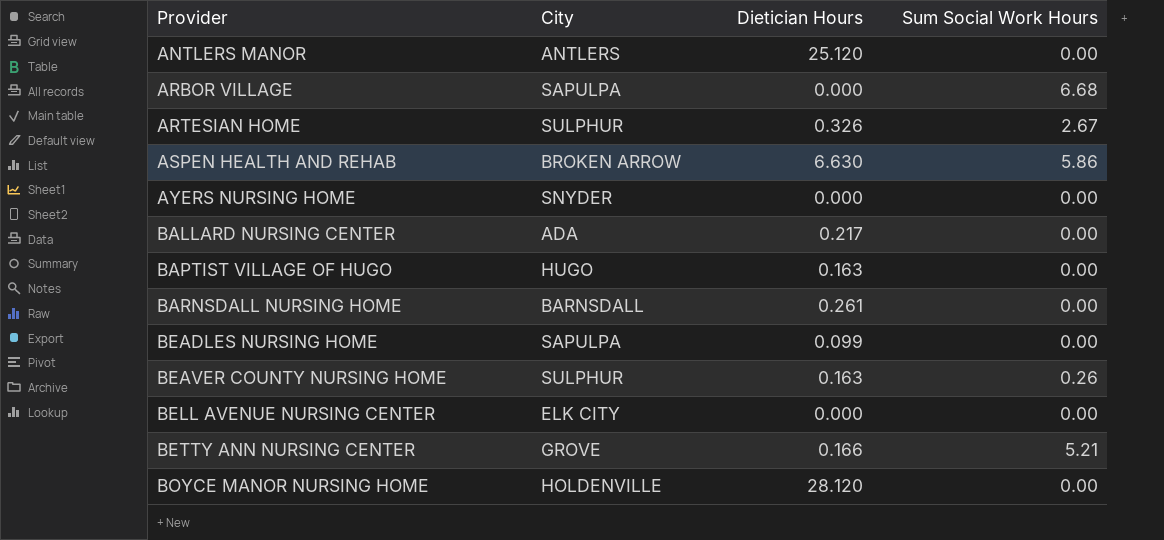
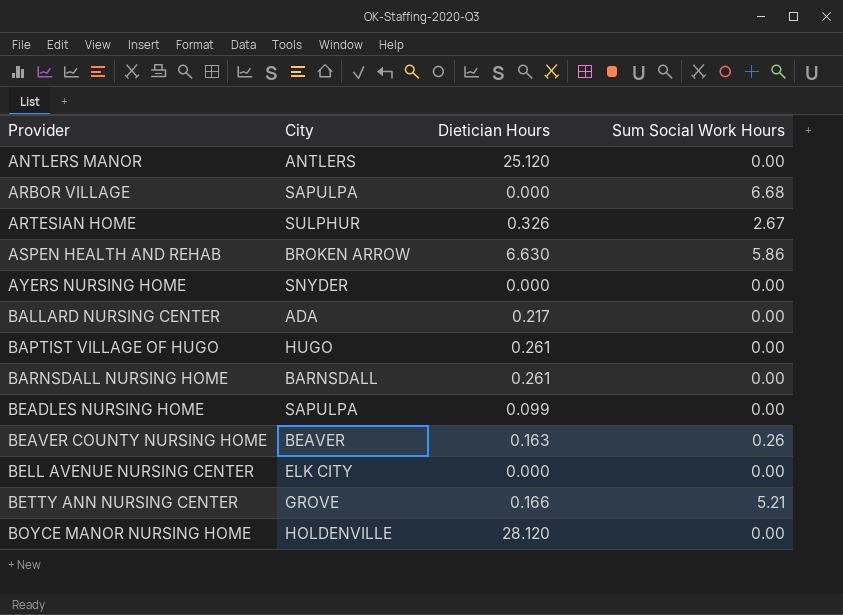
BAPTIST VILLAGE OF HUGO | Dietician Hours: 0.163 -> 0.261
BEAVER COUNTY NURSING HOME | City: SULPHUR -> BEAVER

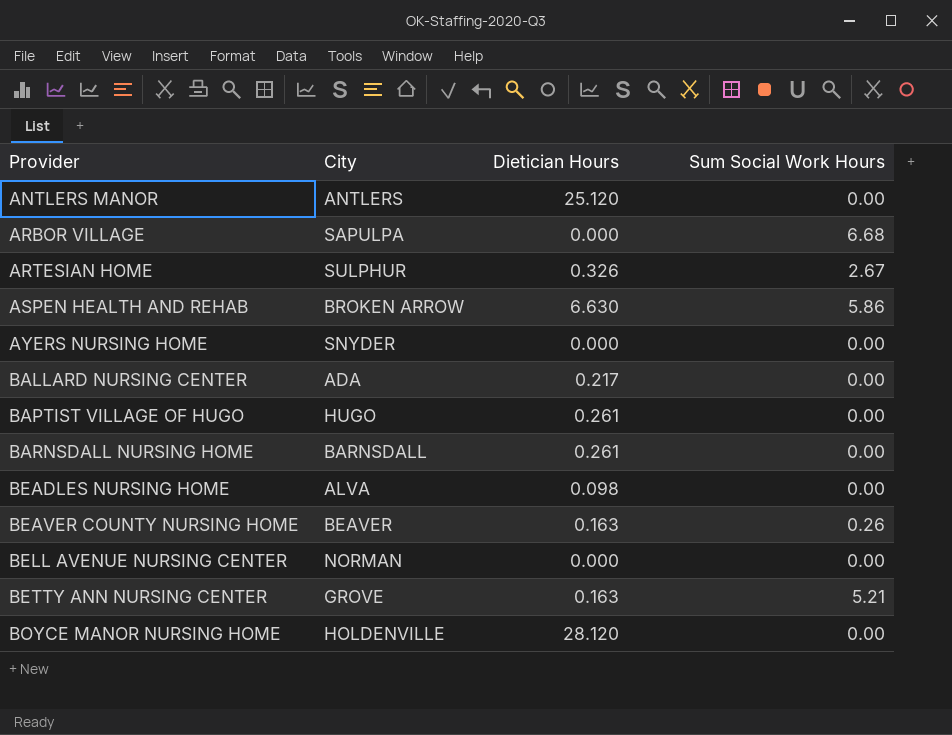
BEADLES NURSING HOME | City: SAPULPA -> ALVA
BEADLES NURSING HOME | Dietician Hours: 0.099 -> 0.098
BELL AVENUE NURSING CENTER | City: ELK CITY -> NORMAN
BETTY ANN NURSING CENTER | Dietician Hours: 0.166 -> 0.163

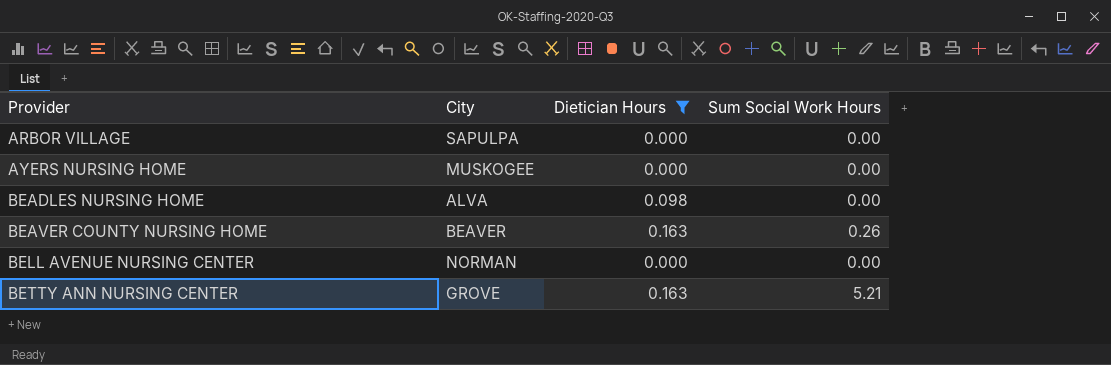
filter: none -> Dietician Hours <= 0.163
ARBOR VILLAGE | Sum Social Work Hours: 6.68 -> 0.00
AYERS NURSING HOME | City: SNYDER -> MUSKOGEE

